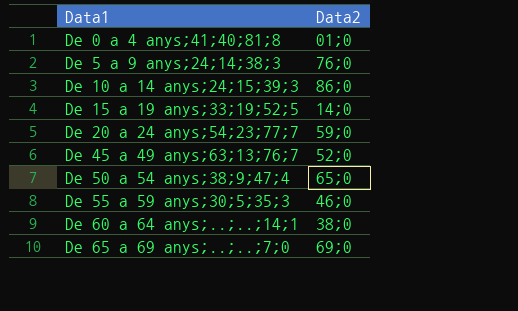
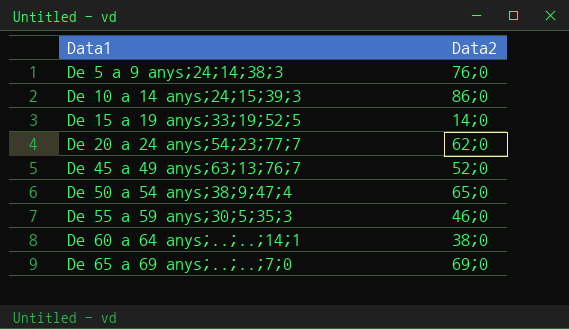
row De 0 a 4 anys;41;40;81;8: 01;0 -> none
De 20 a 24 anys;54;23;77;7 | Data2: 59;0 -> 62;0

